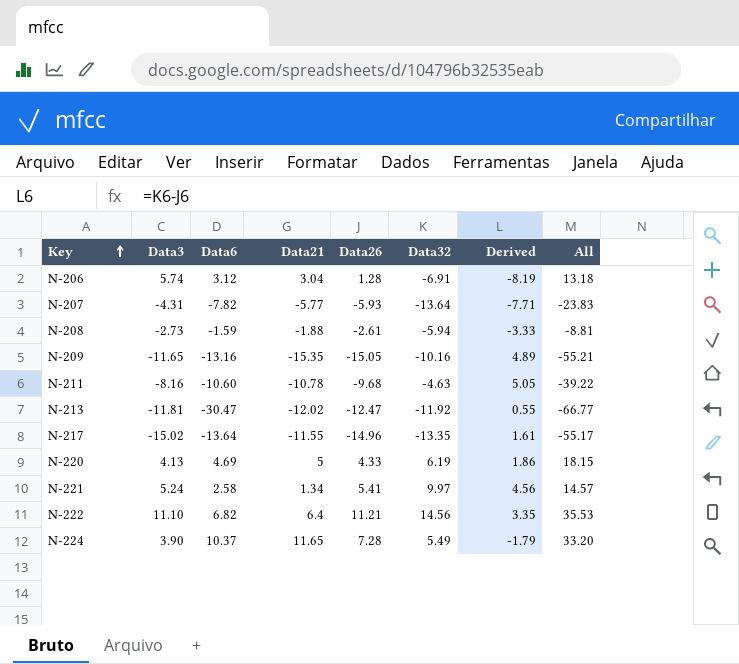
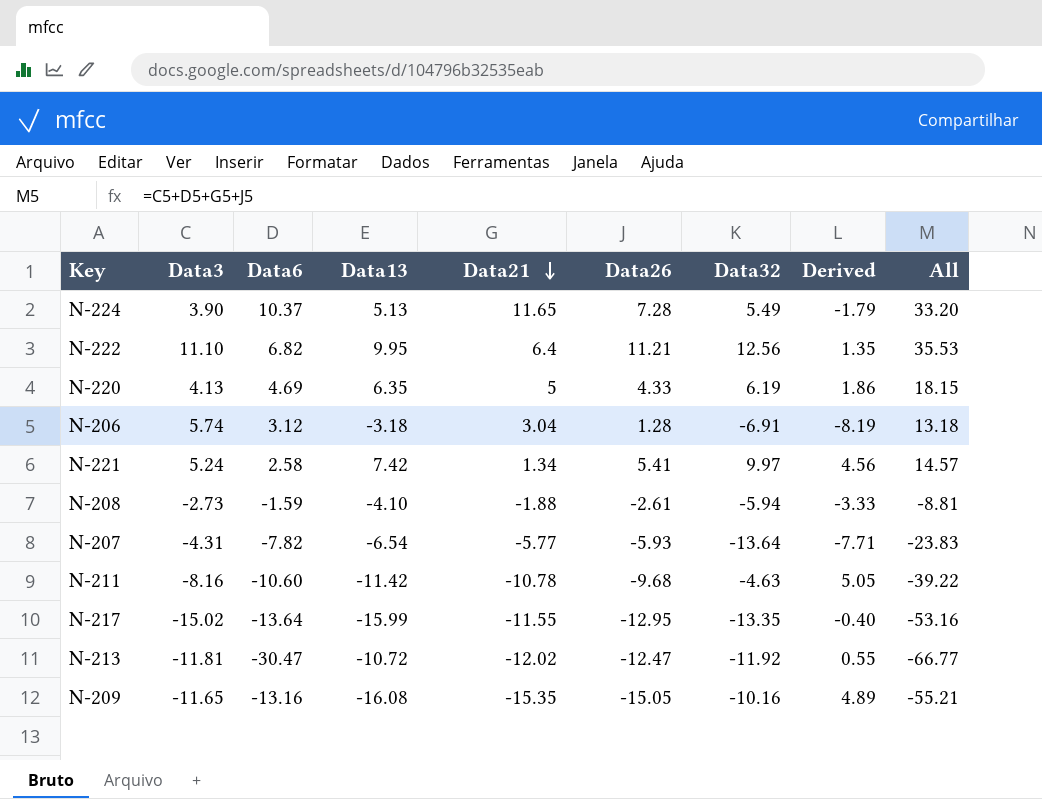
row order: Key ascending -> Data21 descending
column Data13 | position: none -> 4
N-222 | Data32: 14.56 -> 12.56
N-222 | Derived: 3.35 -> 1.35
N-217 | Data26: -14.96 -> -12.95
N-217 | Derived: 1.61 -> -0.40
N-217 | All: -55.17 -> -53.16

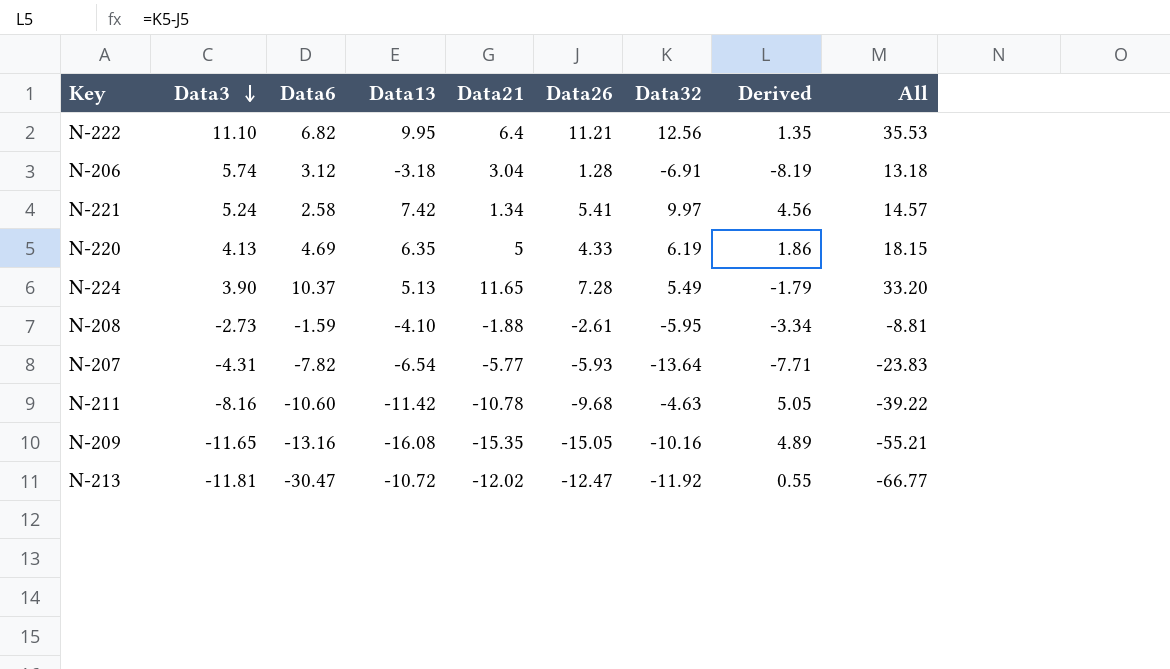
row order: Data21 descending -> Data3 descending
row N-217: -15.02 | -13.64 | -15.99 | -11.55 | -12.95 | -13.35 | -0.40 | -53.16 -> none
N-208 | Data32: -5.94 -> -5.95
N-208 | Derived: -3.33 -> -3.34

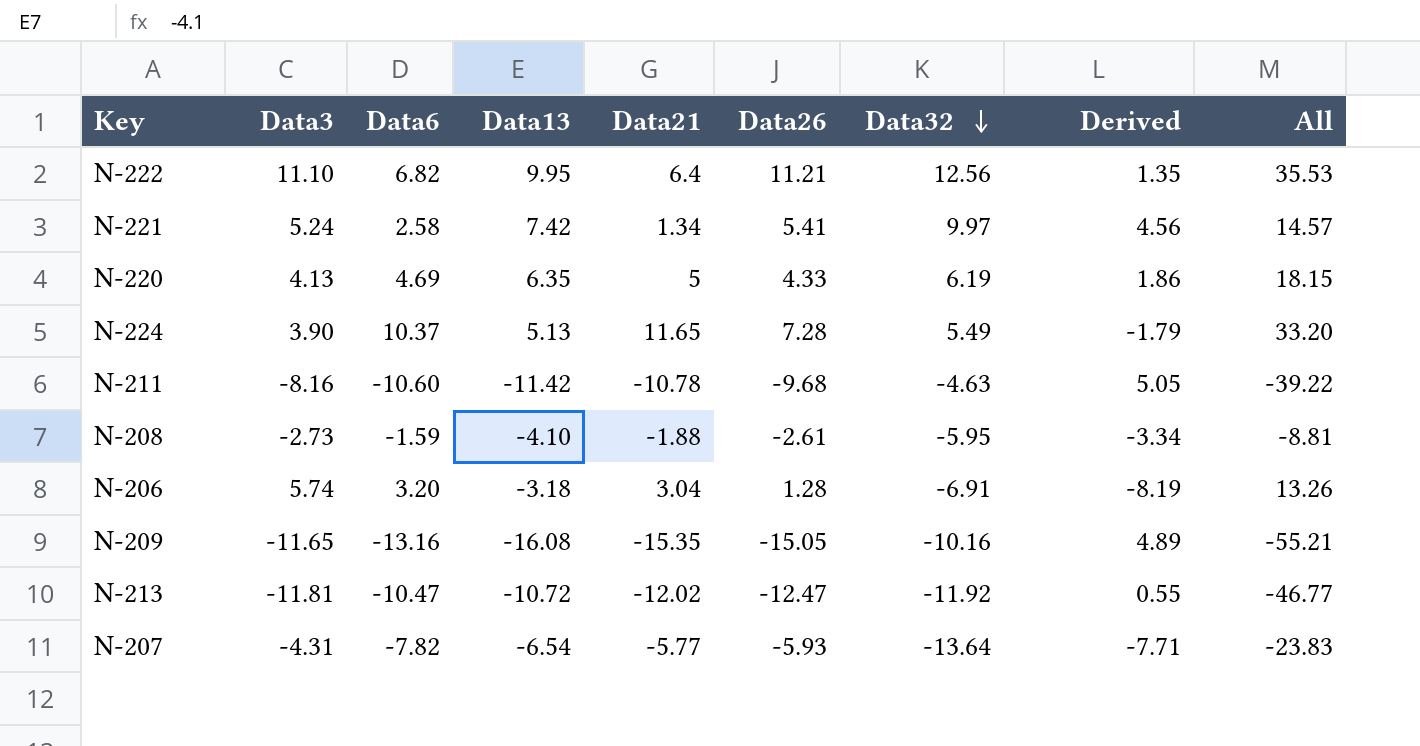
row order: Data3 descending -> Data32 descending
N-206 | Data6: 3.12 -> 3.20
N-206 | All: 13.18 -> 13.26
N-213 | Data6: -30.47 -> -10.47
N-213 | All: -66.77 -> -46.77

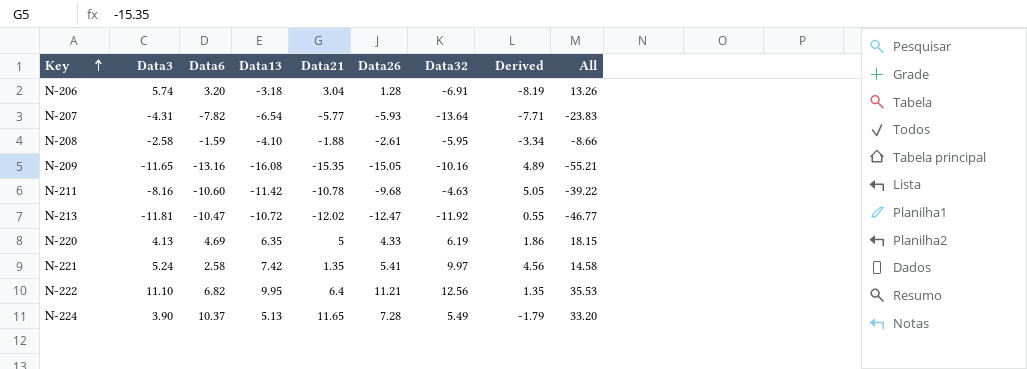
row order: Data32 descending -> Key ascending
N-208 | Data3: -2.73 -> -2.58
N-208 | All: -8.81 -> -8.66
N-221 | Data21: 1.34 -> 1.35
N-221 | All: 14.57 -> 14.58

